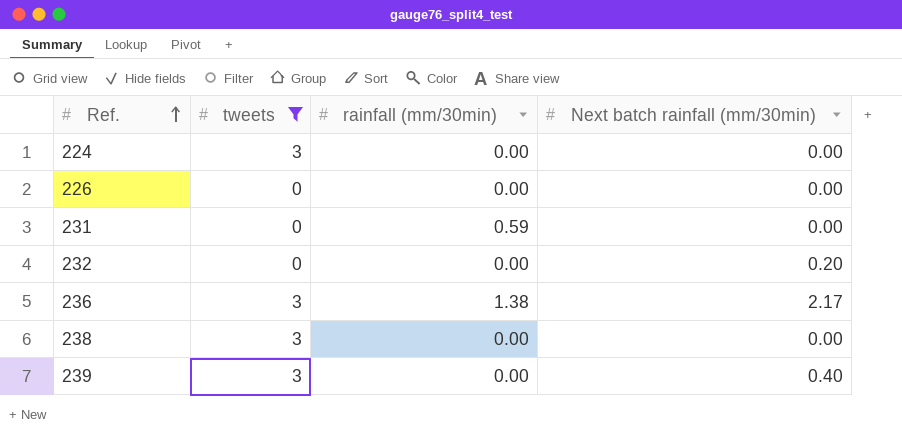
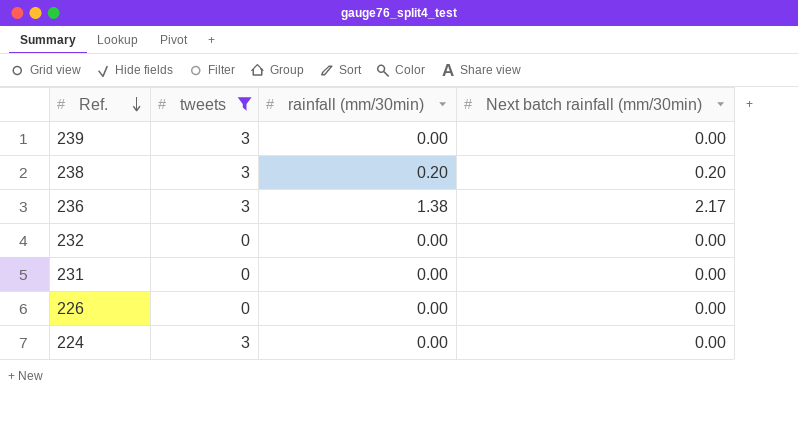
row order: Ref. ascending -> Ref. descending
239 | Next batch rainfall (mm/30min): 0.40 -> 0.00
238 | rainfall (mm/30min): 0.00 -> 0.20
238 | Next batch rainfall (mm/30min): 0.00 -> 0.20
232 | Next batch rainfall (mm/30min): 0.20 -> 0.00
231 | rainfall (mm/30min): 0.59 -> 0.00

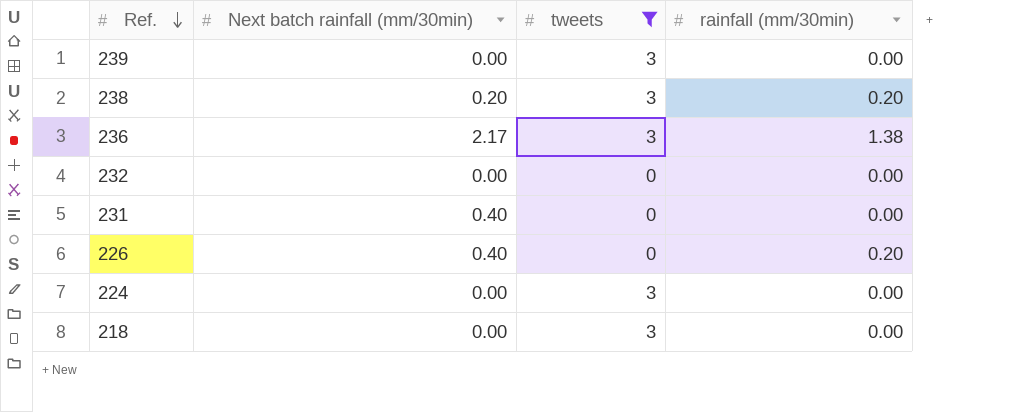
column Next batch rainfall (mm/30min) | position: 4 -> 2
231 | Next batch rainfall (mm/30min): 0.00 -> 0.40
226 | Next batch rainfall (mm/30min): 0.00 -> 0.40
226 | rainfall (mm/30min): 0.00 -> 0.20
row 218: none -> 0.00 | 3 | 0.00

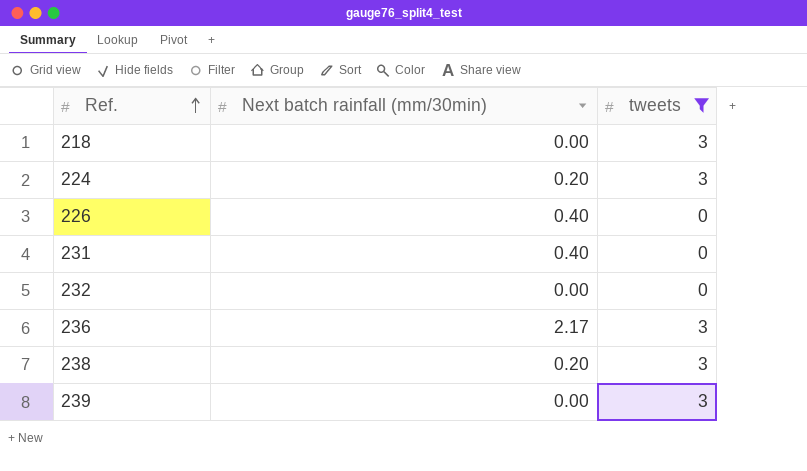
row order: Ref. descending -> Ref. ascending
column rainfall (mm/30min) | position: 4 -> none
224 | Next batch rainfall (mm/30min): 0.00 -> 0.20

